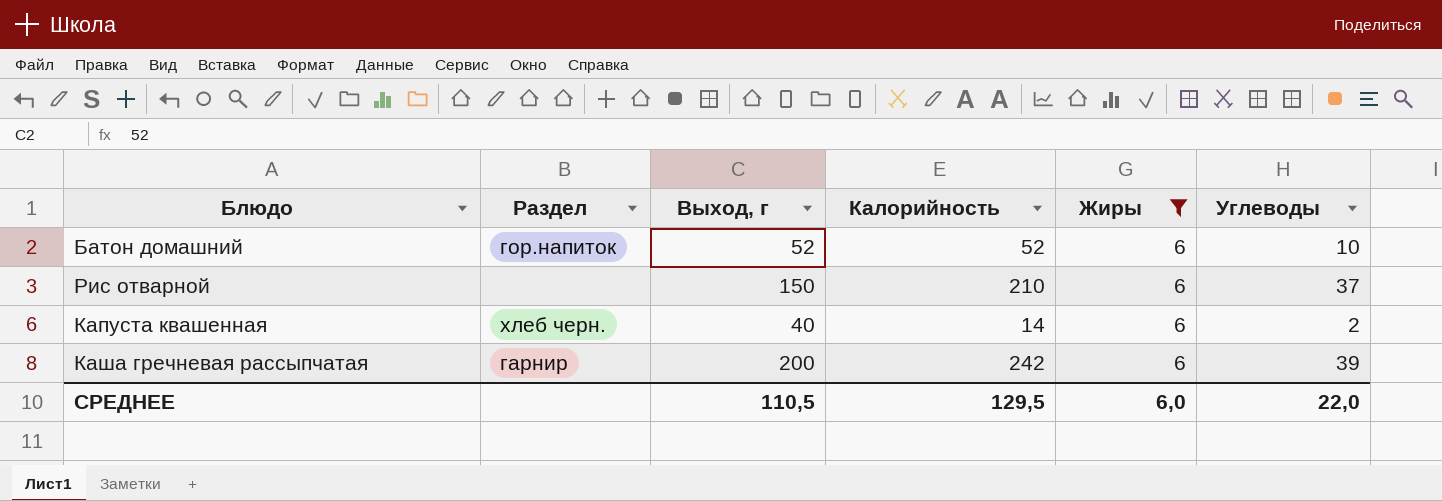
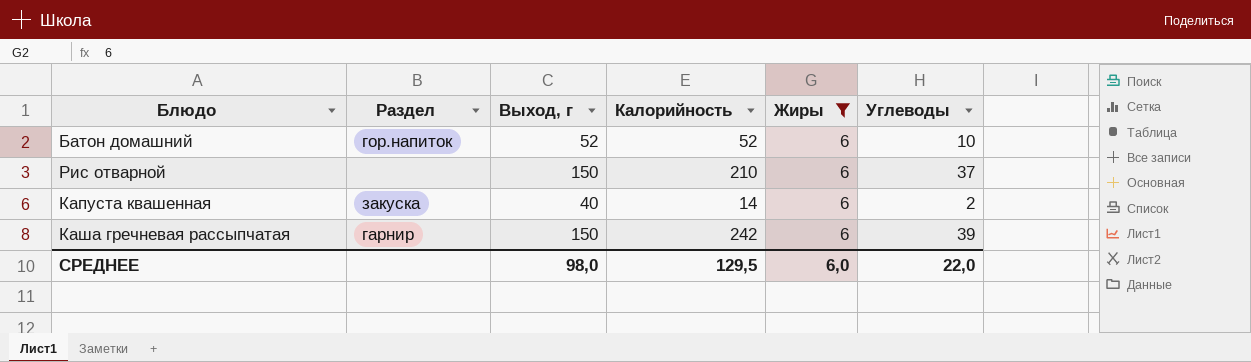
Капуста квашенная | Раздел: хлеб черн. -> закуска
Каша гречневая рассыпчатая | Выход, г: 200 -> 150
СРЕДНЕЕ | Выход, г: 110,5 -> 98,0

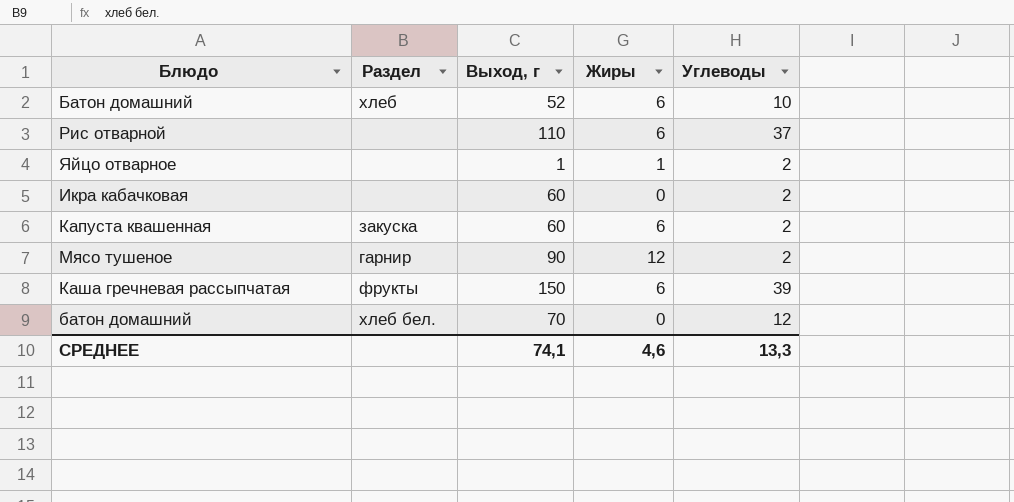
filter: Жиры = 6 -> none
column Калорийность | position: 4 -> none
Батон домашний | Раздел: гор.напиток -> хлеб
Рис отварной | Выход, г: 150 -> 110
Капуста квашенная | Выход, г: 40 -> 60
Каша гречневая рассыпчатая | Раздел: гарнир -> фрукты
СРЕДНЕЕ | Выход, г: 98,0 -> 74,1
СРЕДНЕЕ | Жиры: 6,0 -> 4,6
СРЕДНЕЕ | Углеводы: 22,0 -> 13,3

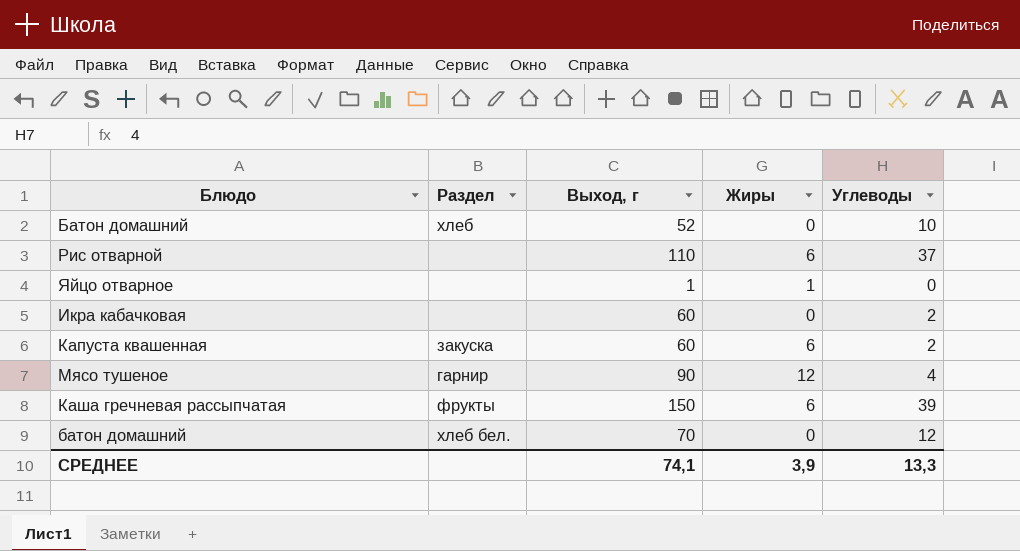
Батон домашний | Жиры: 6 -> 0
Яйцо отварное | Углеводы: 2 -> 0
Мясо тушеное | Углеводы: 2 -> 4
СРЕДНЕЕ | Жиры: 4,6 -> 3,9

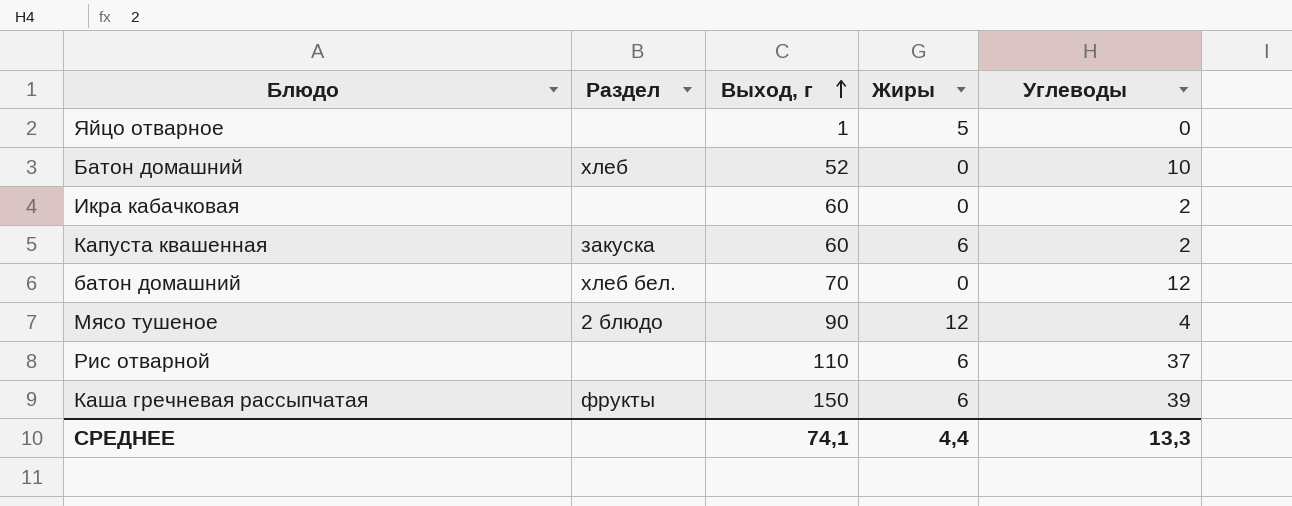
row order: none -> Выход, г ascending
Яйцо отварное | Жиры: 1 -> 5
Мясо тушеное | Раздел: гарнир -> 2 блюдо
СРЕДНЕЕ | Жиры: 3,9 -> 4,4

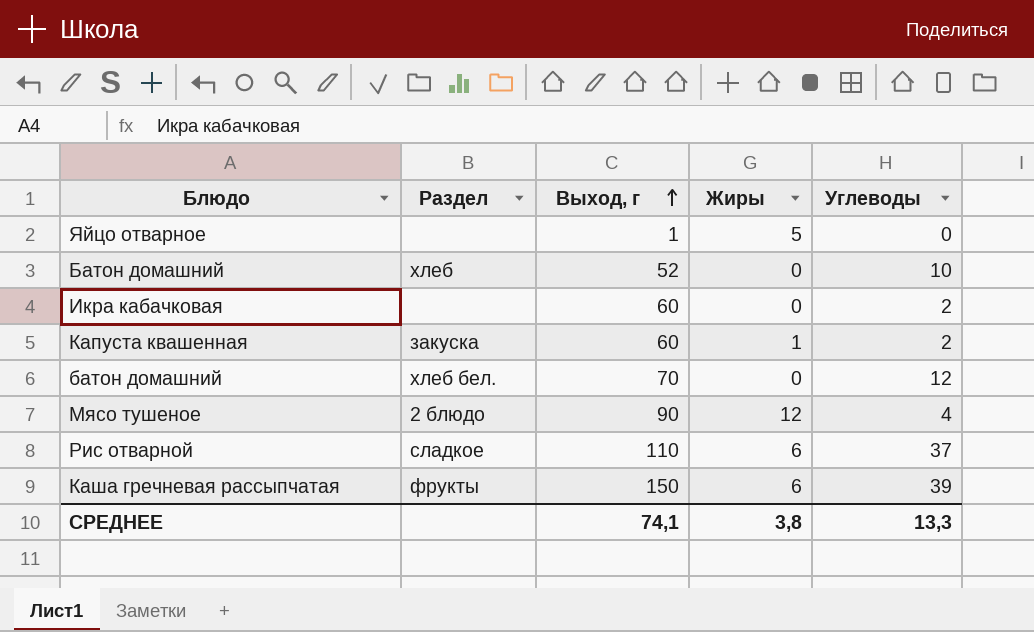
Капуста квашенная | Жиры: 6 -> 1
Рис отварной | Раздел: none -> сладкое
СРЕДНЕЕ | Жиры: 4,4 -> 3,8

